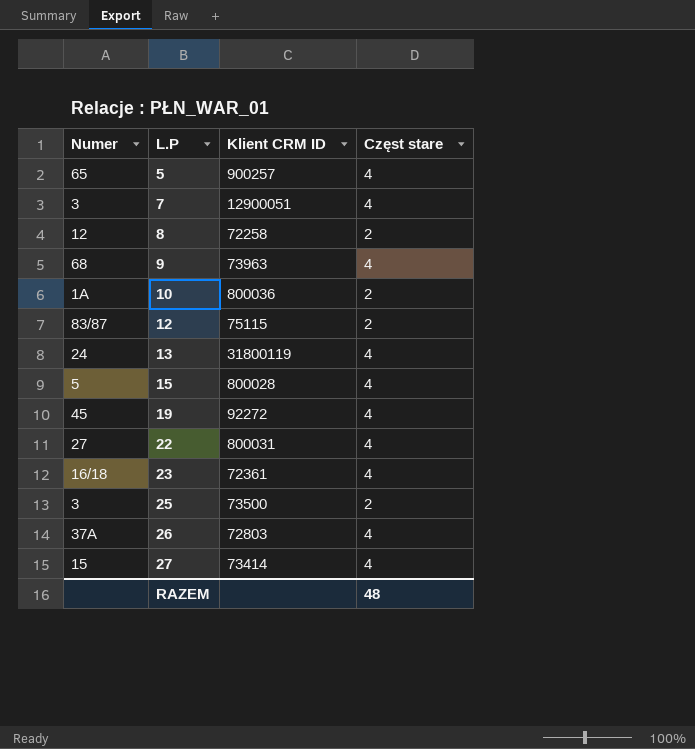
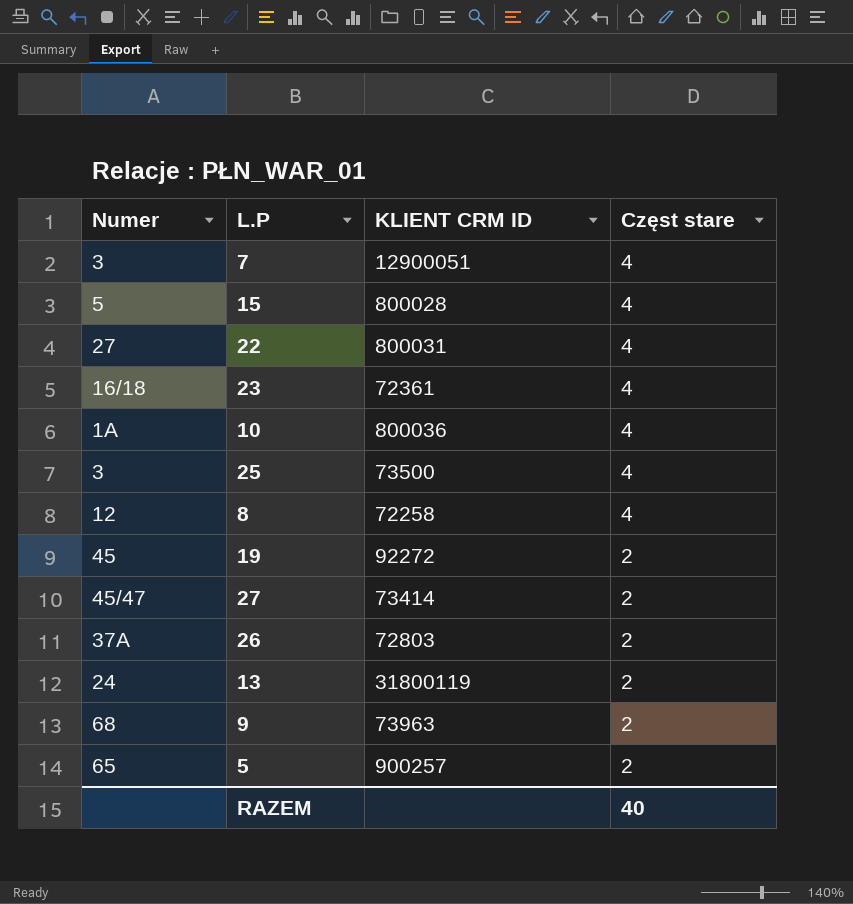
row order: L.P ascending -> Częst stare descending
column name: Klient CRM ID -> KLIENT CRM ID
row 12: 83/87 | 75115 | 2 -> none
10 | Częst stare: 2 -> 4
25 | Częst stare: 2 -> 4
8 | Częst stare: 2 -> 4
19 | Częst stare: 4 -> 2
27 | Numer: 15 -> 45/47
27 | Częst stare: 4 -> 2
26 | Częst stare: 4 -> 2
13 | Częst stare: 4 -> 2
9 | Częst stare: 4 -> 2
5 | Częst stare: 4 -> 2
RAZEM | Częst stare: 48 -> 40

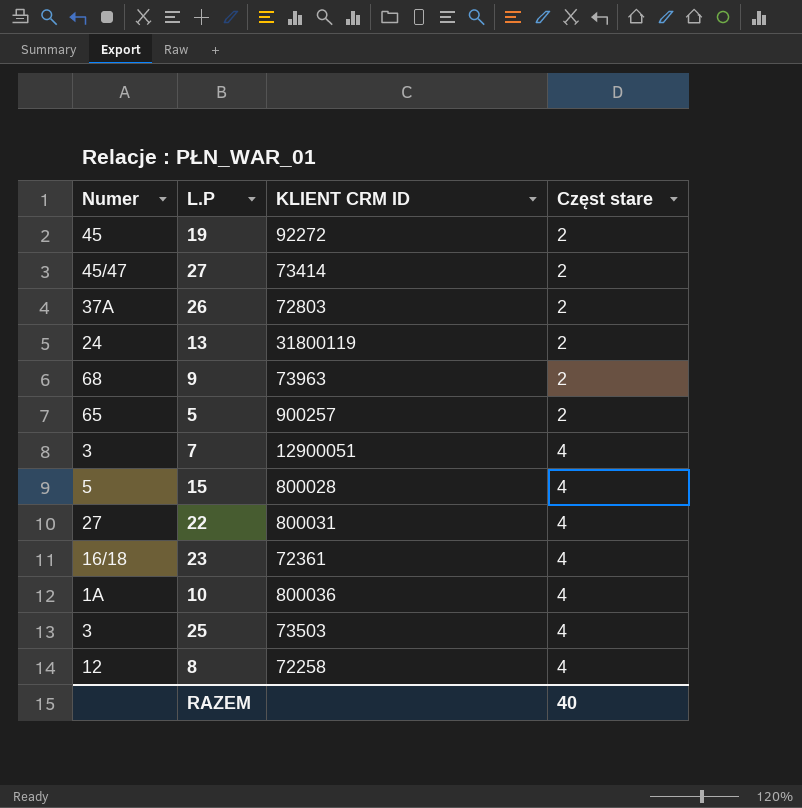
row order: Częst stare descending -> Częst stare ascending
25 | KLIENT CRM ID: 73500 -> 73503

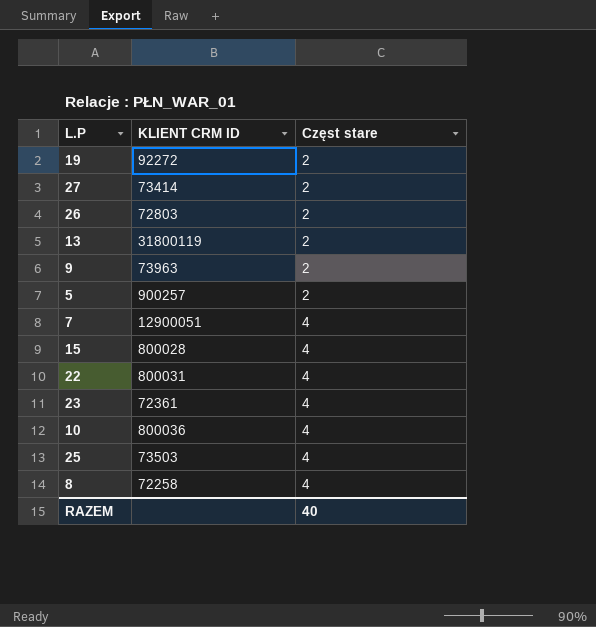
column Numer | position: 1 -> none

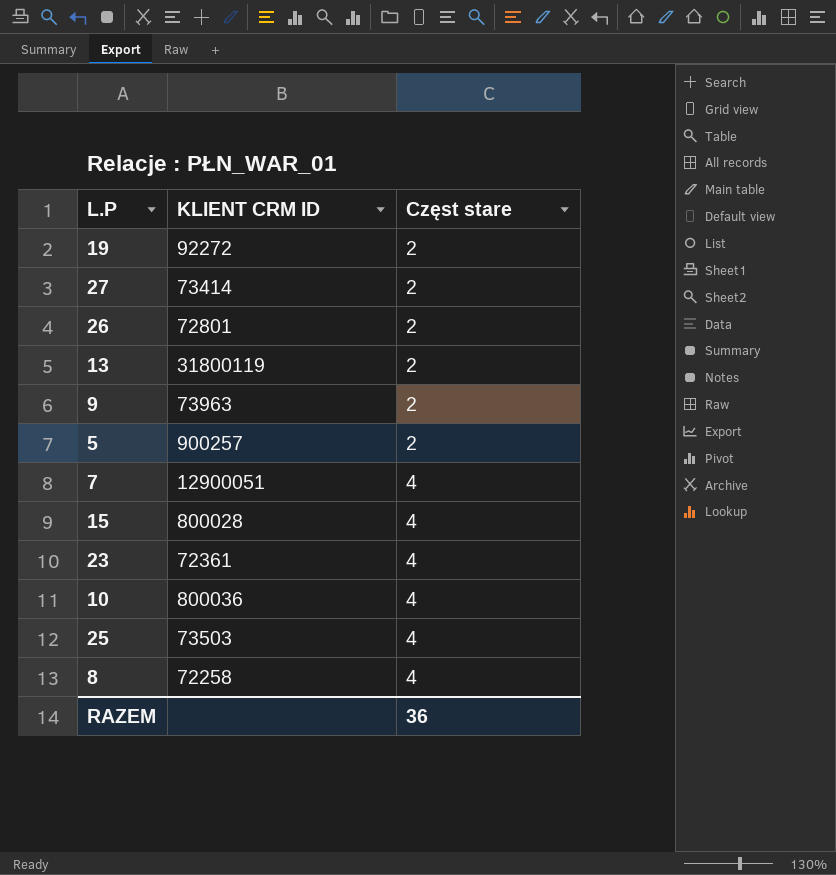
row 22: 800031 | 4 -> none
26 | KLIENT CRM ID: 72803 -> 72801
RAZEM | Częst stare: 40 -> 36

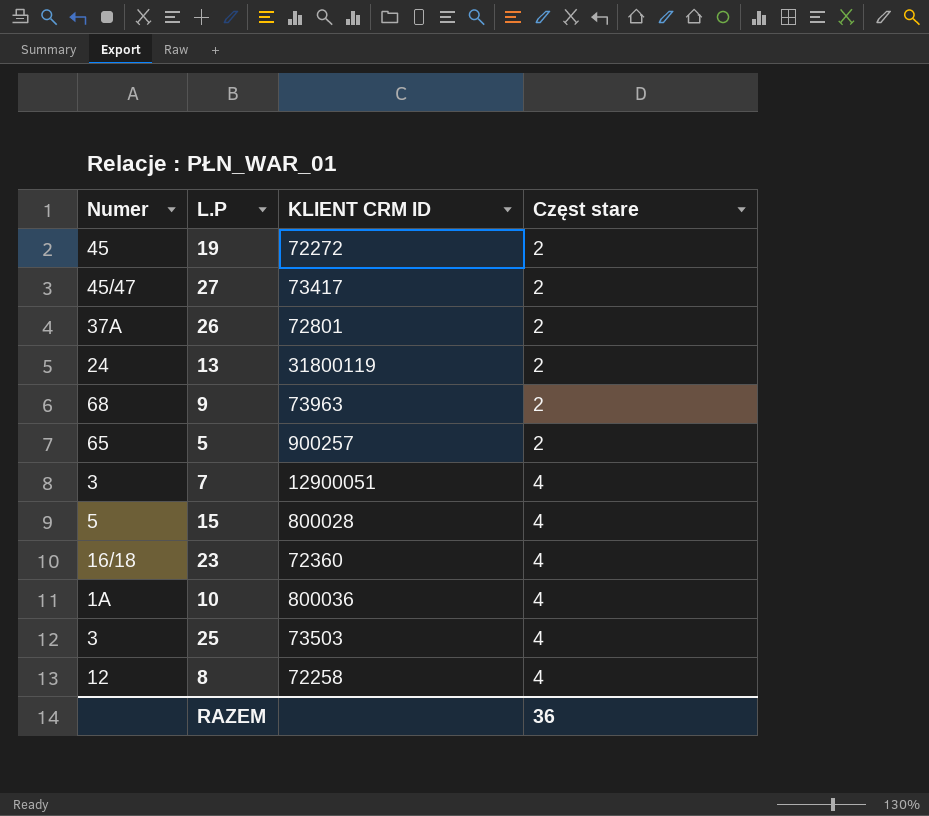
column Numer | position: none -> 1
19 | KLIENT CRM ID: 92272 -> 72272
27 | KLIENT CRM ID: 73414 -> 73417
23 | KLIENT CRM ID: 72361 -> 72360

